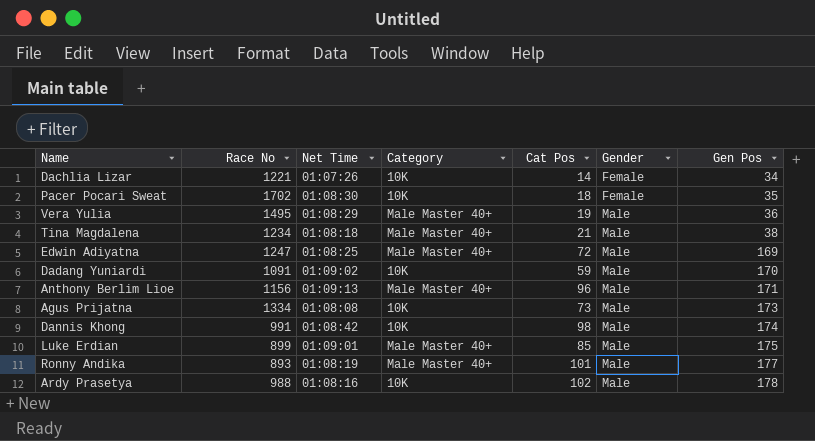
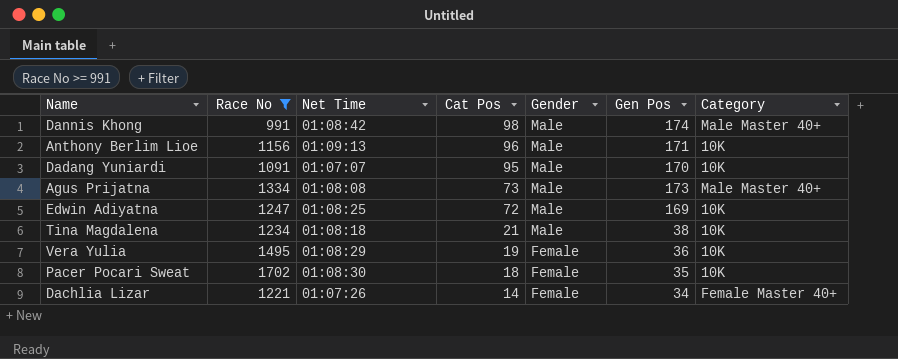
filter: none -> Race No >= 991
row order: Gender ascending -> Cat Pos descending
column Category | position: 4 -> 7
Dannis Khong | Category: 10K -> Male Master 40+
Anthony Berlim Lioe | Category: Male Master 40+ -> 10K
Dadang Yuniardi | Net Time: 01:09:02 -> 01:07:07
Dadang Yuniardi | Cat Pos: 59 -> 95
Agus Prijatna | Category: 10K -> Male Master 40+
Edwin Adiyatna | Category: Male Master 40+ -> 10K
Tina Magdalena | Category: Male Master 40+ -> 10K
Vera Yulia | Gender: Male -> Female
Vera Yulia | Category: Male Master 40+ -> 10K
Dachlia Lizar | Category: 10K -> Female Master 40+

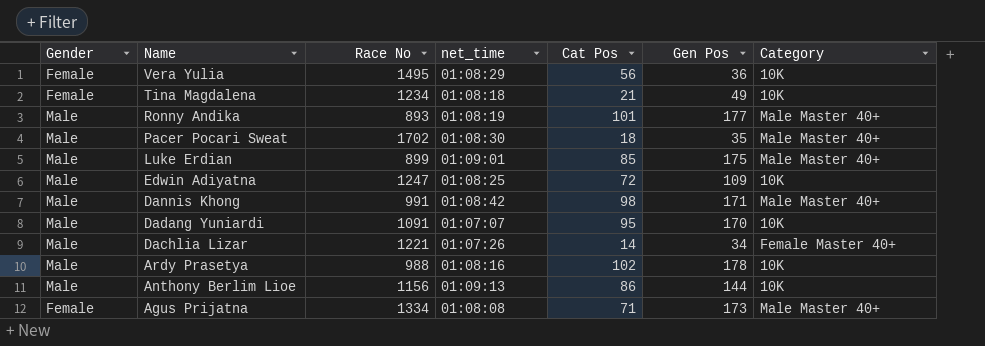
filter: Race No >= 991 -> none
row order: Cat Pos descending -> Name descending
column Gender | position: 5 -> 1
column name: Net Time -> net_time
Vera Yulia | Cat Pos: 19 -> 56
Tina Magdalena | Gender: Male -> Female
Tina Magdalena | Gen Pos: 38 -> 49
Pacer Pocari Sweat | Gender: Female -> Male
Pacer Pocari Sweat | Category: 10K -> Male Master 40+
Edwin Adiyatna | Gen Pos: 169 -> 109
Dannis Khong | Gen Pos: 174 -> 171
Dachlia Lizar | Gender: Female -> Male
Anthony Berlim Lioe | Cat Pos: 96 -> 86
Anthony Berlim Lioe | Gen Pos: 171 -> 144
Agus Prijatna | Gender: Male -> Female
Agus Prijatna | Cat Pos: 73 -> 71

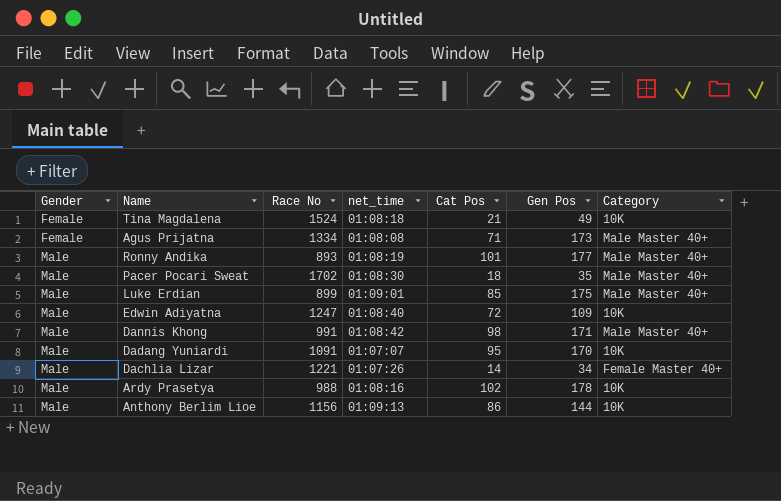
row order: Name descending -> Gender ascending
row Vera Yulia: Female | 1495 | 01:08:29 | 56 | 36 | 10K -> none
Tina Magdalena | Race No: 1234 -> 1524
Edwin Adiyatna | net_time: 01:08:25 -> 01:08:40

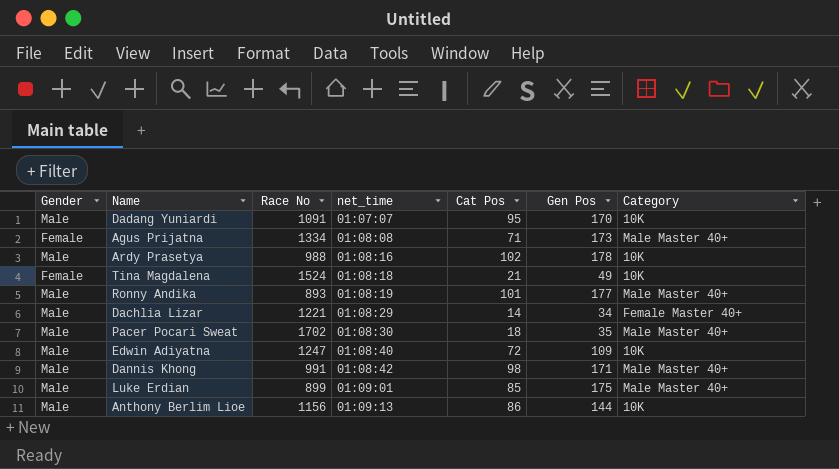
row order: Gender ascending -> net_time ascending
Dachlia Lizar | net_time: 01:07:26 -> 01:08:29

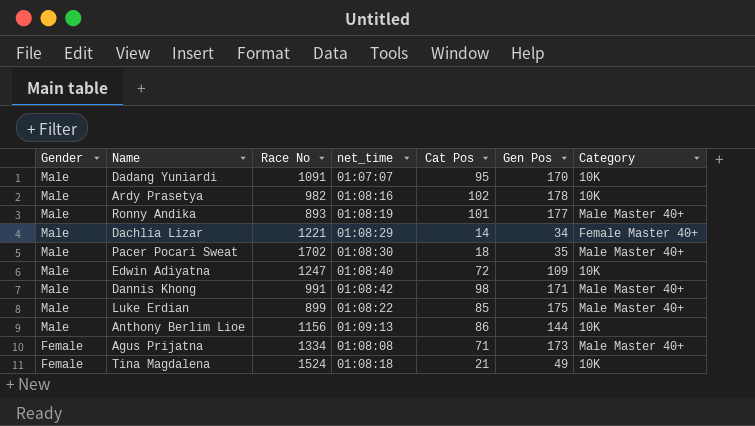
row order: net_time ascending -> Gender descending
Ardy Prasetya | Race No: 988 -> 982
Luke Erdian | net_time: 01:09:01 -> 01:08:22

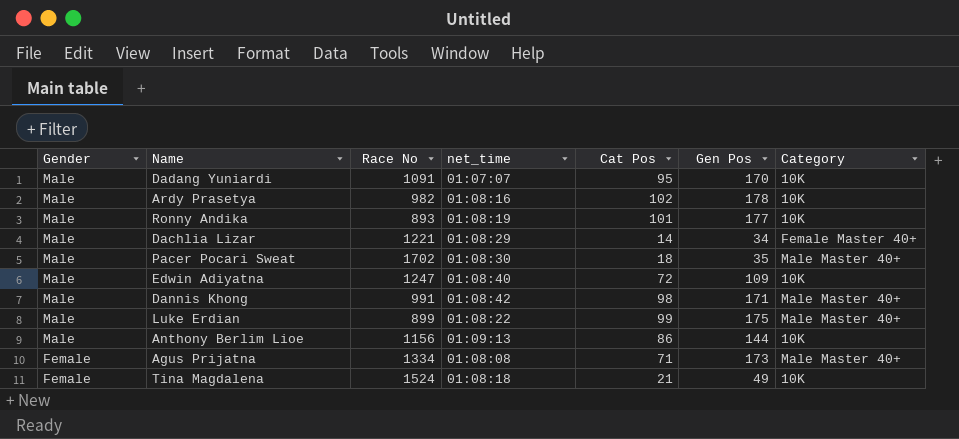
Ronny Andika | Category: Male Master 40+ -> 10K
Luke Erdian | Cat Pos: 85 -> 99

